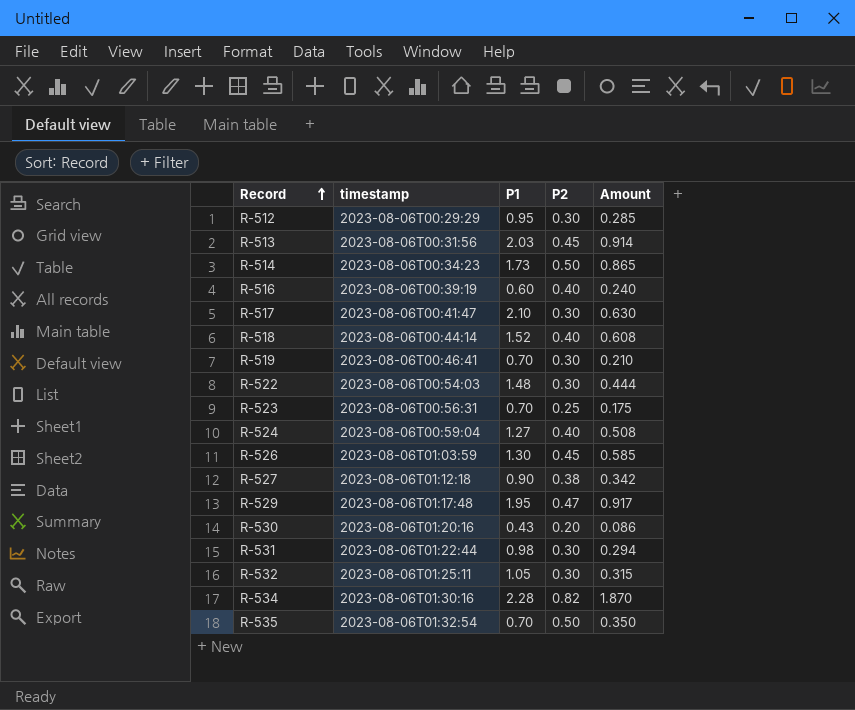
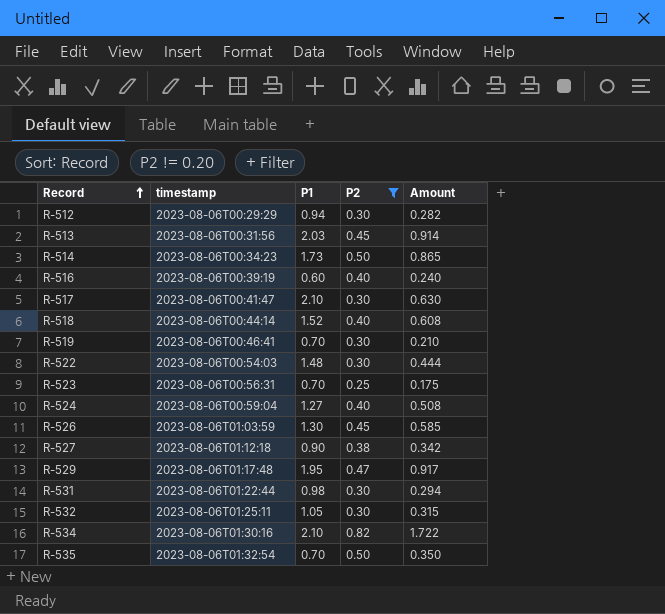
filter: none -> P2 != 0.20
R-512 | P1: 0.95 -> 0.94
R-512 | Amount: 0.285 -> 0.282
R-534 | P1: 2.28 -> 2.10
R-534 | Amount: 1.870 -> 1.722

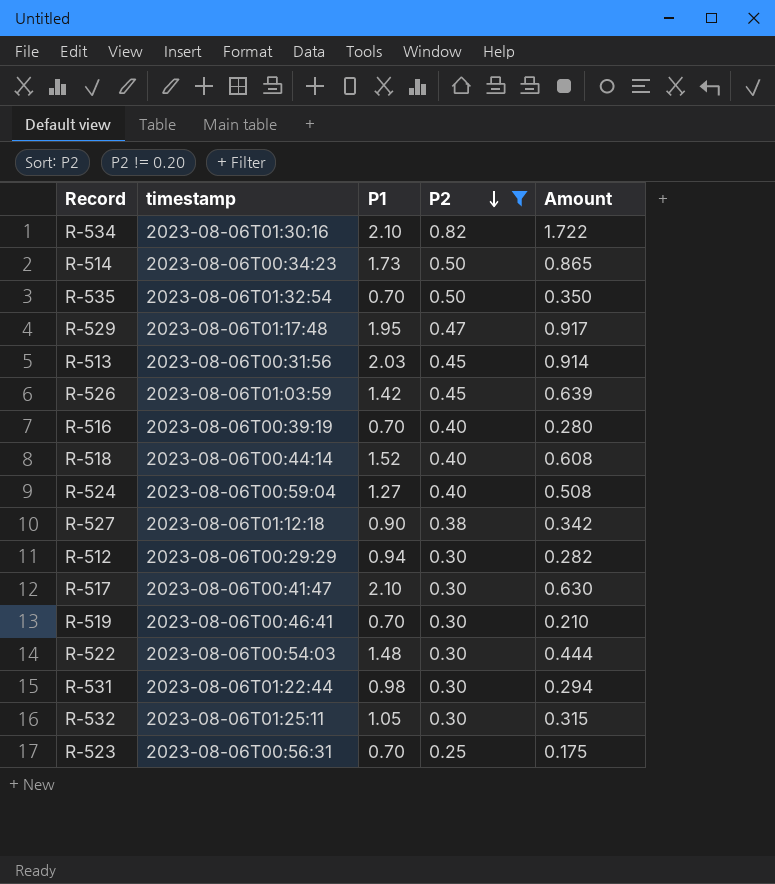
row order: Record ascending -> P2 descending
R-526 | P1: 1.30 -> 1.42
R-526 | Amount: 0.585 -> 0.639
R-516 | P1: 0.60 -> 0.70
R-516 | Amount: 0.240 -> 0.280

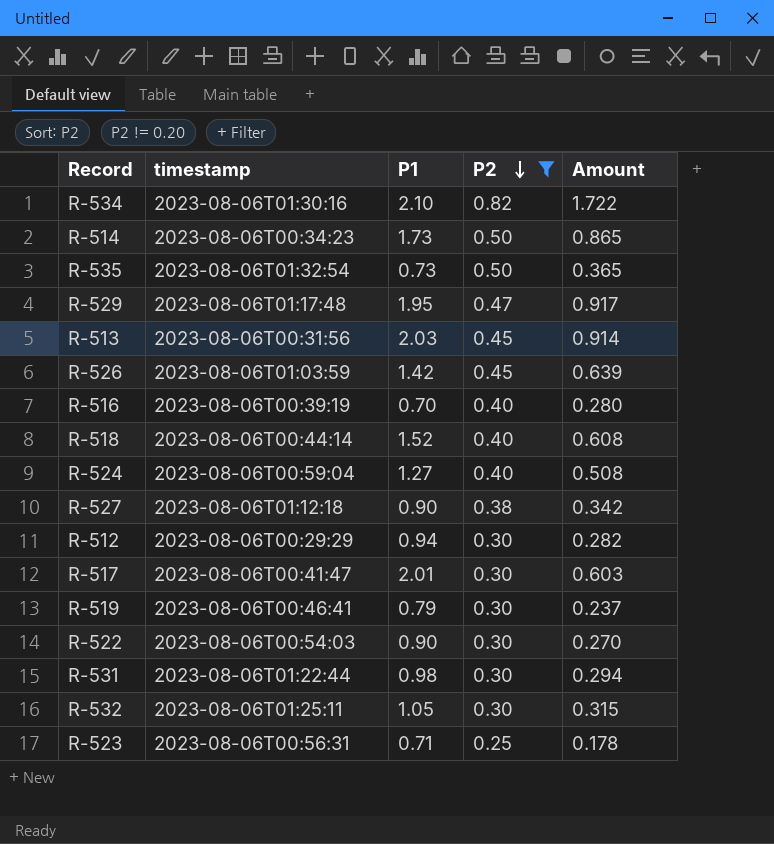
R-535 | P1: 0.70 -> 0.73
R-535 | Amount: 0.350 -> 0.365
R-517 | P1: 2.10 -> 2.01
R-517 | Amount: 0.630 -> 0.603
R-519 | P1: 0.70 -> 0.79
R-519 | Amount: 0.210 -> 0.237
R-522 | P1: 1.48 -> 0.90
R-522 | Amount: 0.444 -> 0.270
R-523 | P1: 0.70 -> 0.71
R-523 | Amount: 0.175 -> 0.178

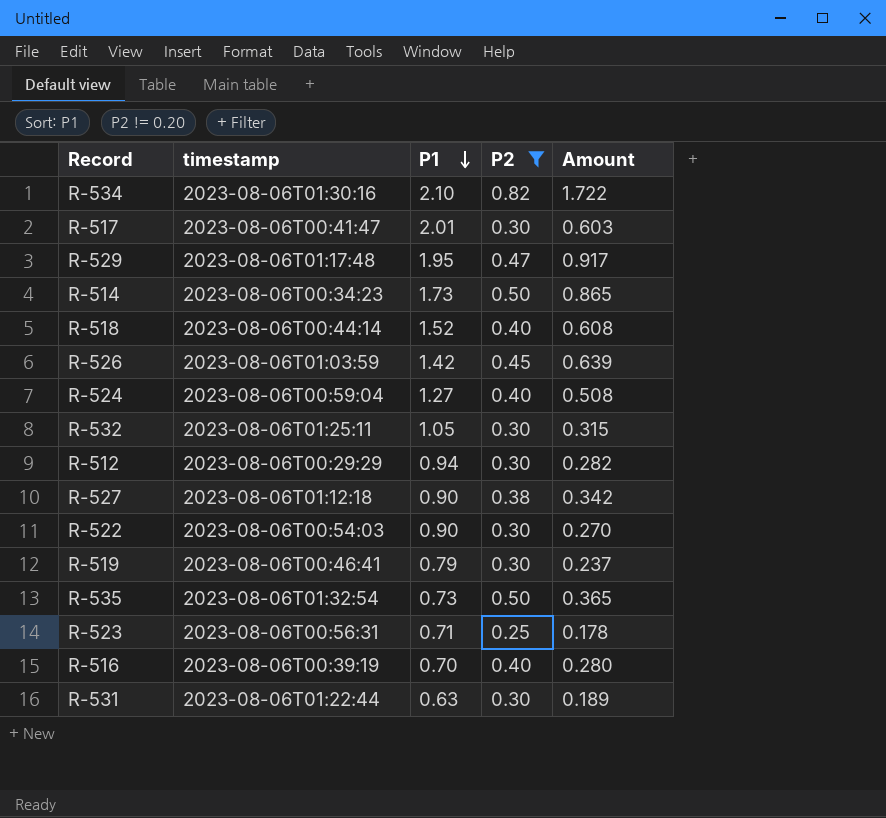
row order: P2 descending -> P1 descending
row R-513: 2023-08-06T00:31:56 | 2.03 | 0.45 | 0.914 -> none
R-531 | P1: 0.98 -> 0.63
R-531 | Amount: 0.294 -> 0.189

